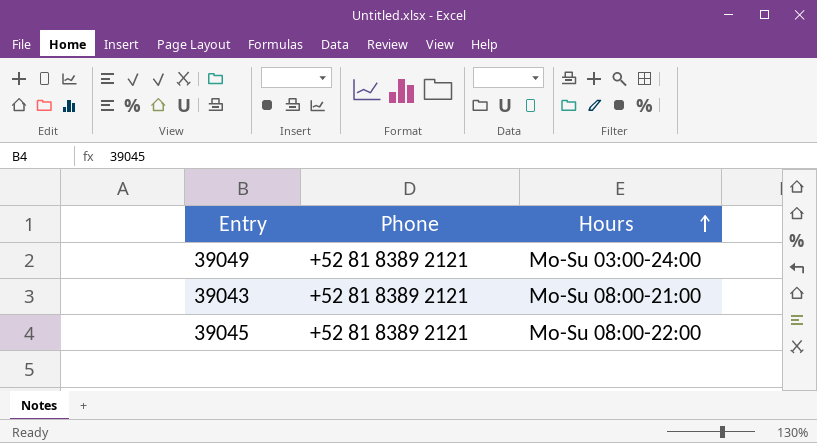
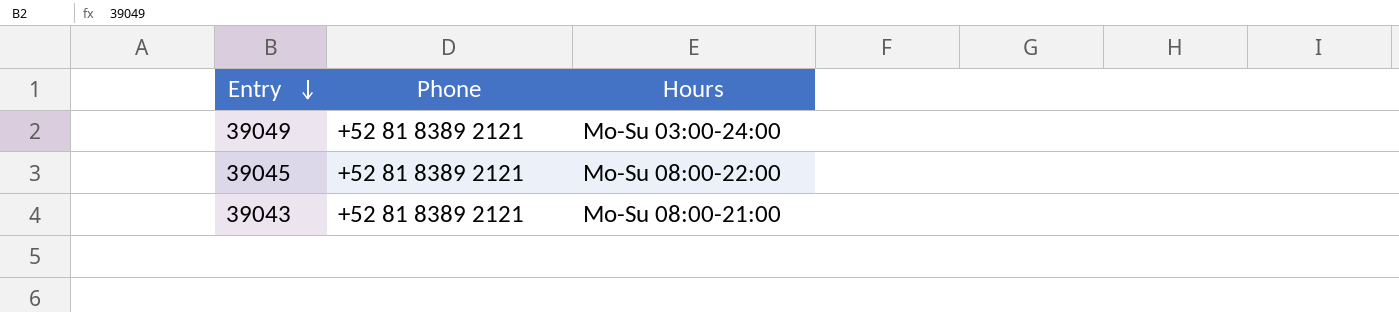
row order: Hours ascending -> Entry descending

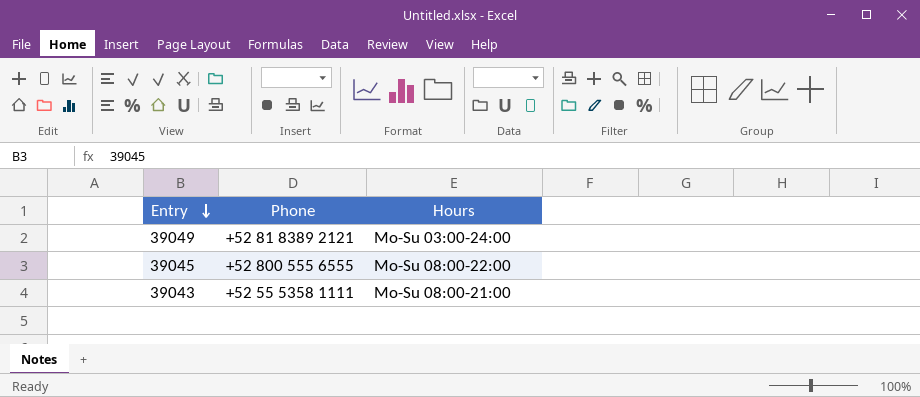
39045 | Phone: +52 81 8389 2121 -> +52 800 555 6555
39043 | Phone: +52 81 8389 2121 -> +52 55 5358 1111

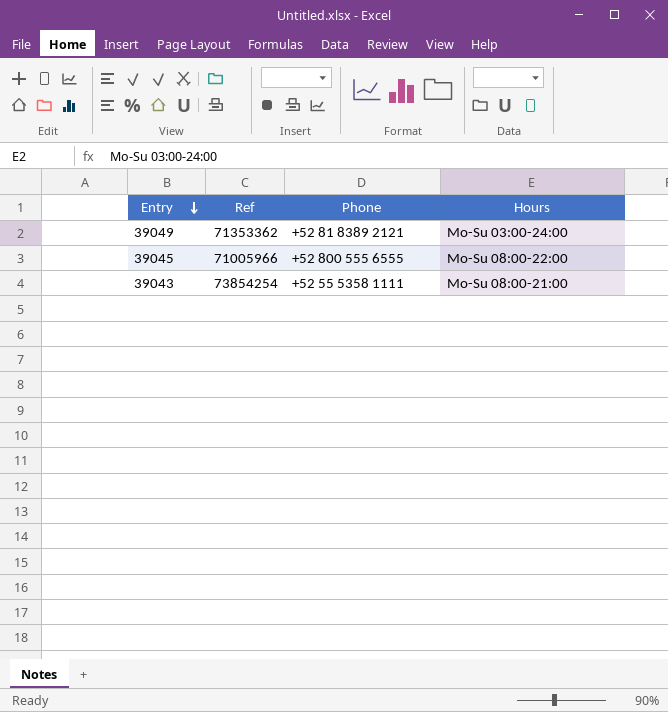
column Ref | position: none -> 2

